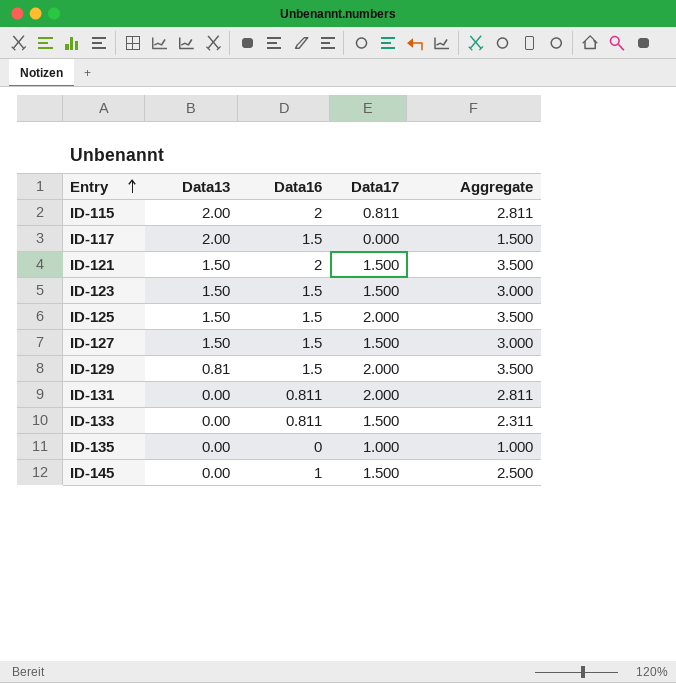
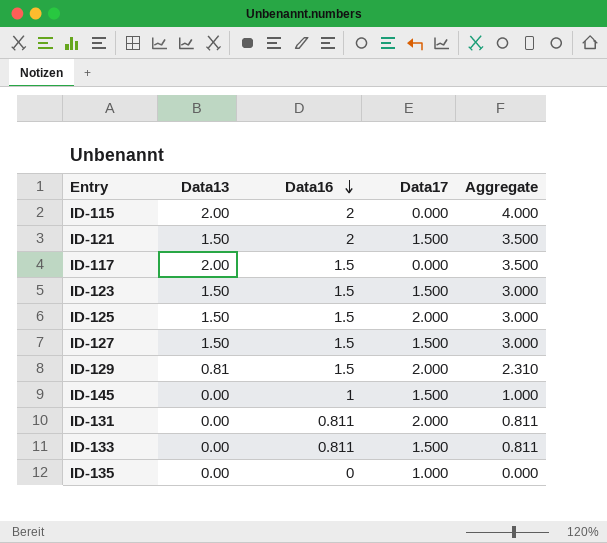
row order: Entry ascending -> Data16 descending
column Aggregate | formula: [Data16] + [Data17] -> [Data13] + [Data16]
ID-115 | Data17: 0.811 -> 0.000

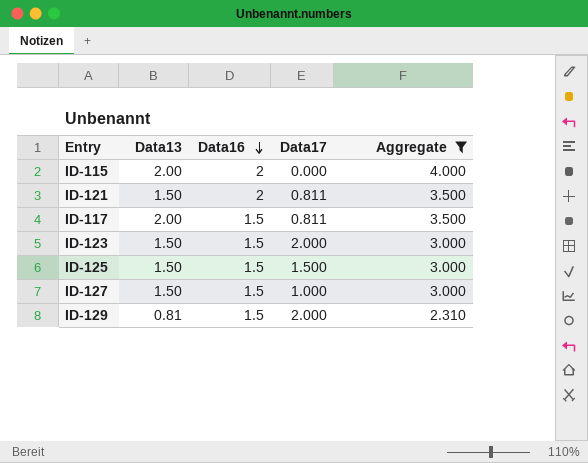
filter: none -> Aggregate >= 2.310
ID-121 | Data17: 1.500 -> 0.811
ID-117 | Data17: 0.000 -> 0.811
ID-123 | Data17: 1.500 -> 2.000
ID-125 | Data17: 2.000 -> 1.500
ID-127 | Data17: 1.500 -> 1.000

